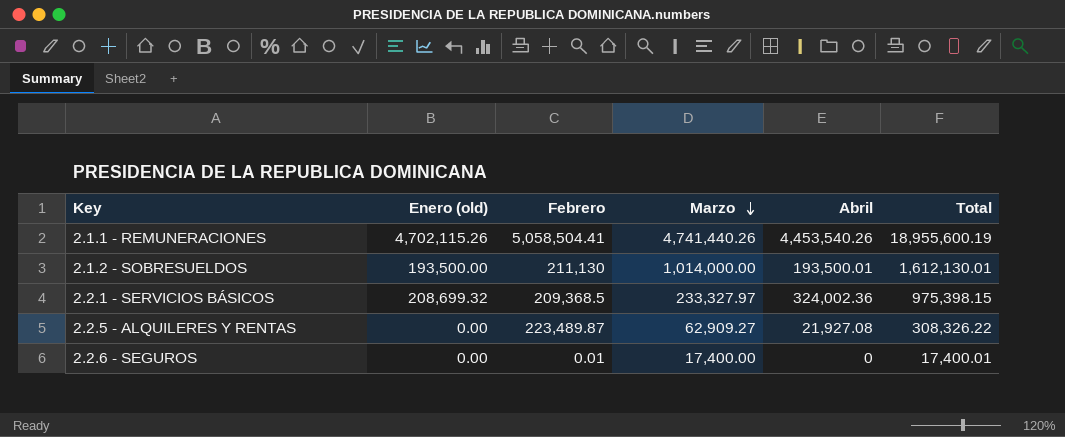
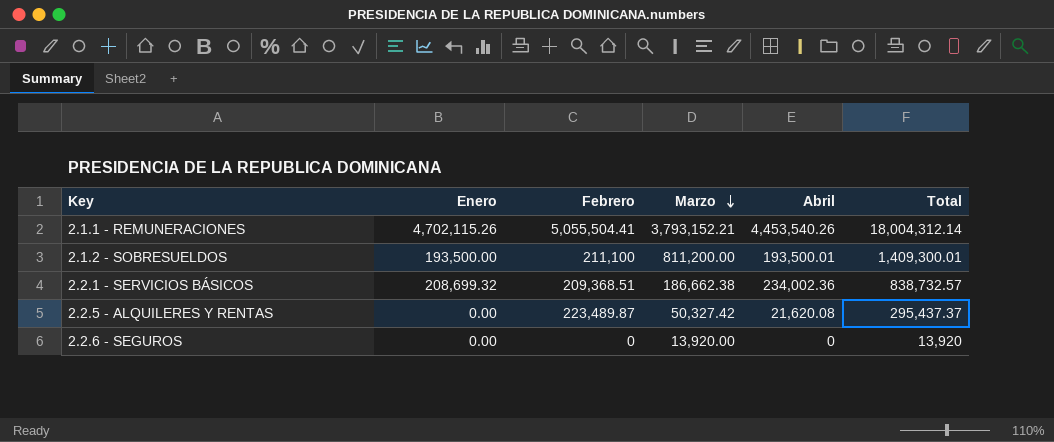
column name: Enero (old) -> Enero
2.1.1 - REMUNERACIONES | Febrero: 5,058,504.41 -> 5,055,504.41
2.1.1 - REMUNERACIONES | Marzo: 4,741,440.26 -> 3,793,152.21
2.1.1 - REMUNERACIONES | Total: 18,955,600.19 -> 18,004,312.14
2.1.2 - SOBRESUELDOS | Febrero: 211,130 -> 211,100
2.1.2 - SOBRESUELDOS | Marzo: 1,014,000.00 -> 811,200.00
2.1.2 - SOBRESUELDOS | Total: 1,612,130.01 -> 1,409,300.01
2.2.1 - SERVICIOS BÁSICOS | Febrero: 209,368.5 -> 209,368.51
2.2.1 - SERVICIOS BÁSICOS | Marzo: 233,327.97 -> 186,662.38
2.2.1 - SERVICIOS BÁSICOS | Abril: 324,002.36 -> 234,002.36
2.2.1 - SERVICIOS BÁSICOS | Total: 975,398.15 -> 838,732.57
2.2.5 - ALQUILERES Y RENTAS | Marzo: 62,909.27 -> 50,327.42
2.2.5 - ALQUILERES Y RENTAS | Abril: 21,927.08 -> 21,620.08
2.2.5 - ALQUILERES Y RENTAS | Total: 308,326.22 -> 295,437.37
2.2.6 - SEGUROS | Febrero: 0.01 -> 0
2.2.6 - SEGUROS | Marzo: 17,400.00 -> 13,920.00
2.2.6 - SEGUROS | Total: 17,400.01 -> 13,920

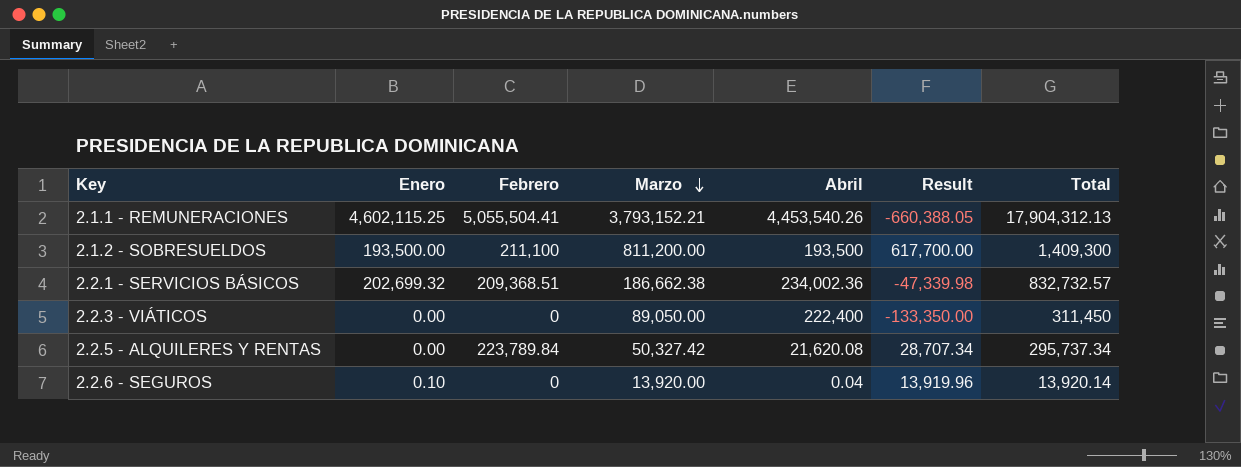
column Result | formula: none -> [Marzo] - [Abril]
2.1.1 - REMUNERACIONES | Enero: 4,702,115.26 -> 4,602,115.25
2.1.1 - REMUNERACIONES | Total: 18,004,312.14 -> 17,904,312.13
2.1.2 - SOBRESUELDOS | Abril: 193,500.01 -> 193,500
2.1.2 - SOBRESUELDOS | Total: 1,409,300.01 -> 1,409,300
2.2.1 - SERVICIOS BÁSICOS | Enero: 208,699.32 -> 202,699.32
2.2.1 - SERVICIOS BÁSICOS | Total: 838,732.57 -> 832,732.57
row 2.2.3 - VIÁTICOS: none -> 0.00 | 0 | 89,050.00 | 222,400 | -133,350.00 | 311,450
2.2.5 - ALQUILERES Y RENTAS | Febrero: 223,489.87 -> 223,789.84
2.2.5 - ALQUILERES Y RENTAS | Total: 295,437.37 -> 295,737.34
2.2.6 - SEGUROS | Enero: 0.00 -> 0.10
2.2.6 - SEGUROS | Abril: 0 -> 0.04
2.2.6 - SEGUROS | Total: 13,920 -> 13,920.14

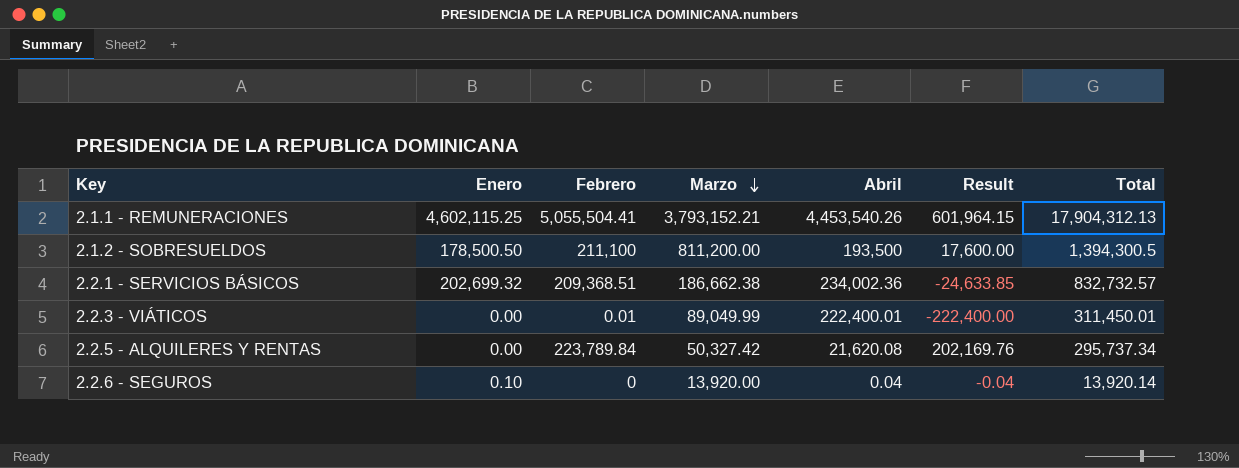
column Result | formula: [Marzo] - [Abril] -> [Febrero] - [Abril]
2.1.2 - SOBRESUELDOS | Enero: 193,500.00 -> 178,500.50
2.1.2 - SOBRESUELDOS | Total: 1,409,300 -> 1,394,300.5
2.2.3 - VIÁTICOS | Febrero: 0 -> 0.01
2.2.3 - VIÁTICOS | Marzo: 89,050.00 -> 89,049.99
2.2.3 - VIÁTICOS | Abril: 222,400 -> 222,400.01
2.2.3 - VIÁTICOS | Total: 311,450 -> 311,450.01

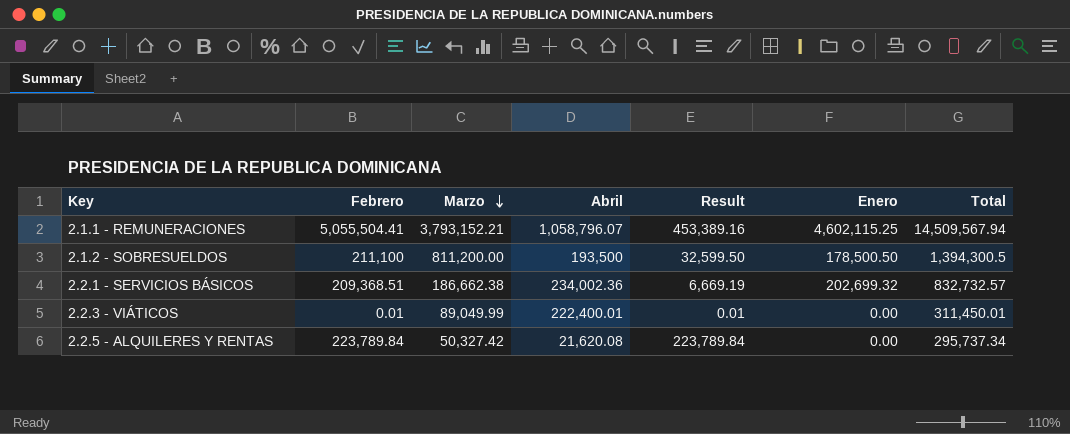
column Result | formula: [Febrero] - [Abril] -> [Febrero] - [Enero]
column Enero | position: 2 -> 6
row 2.2.6 - SEGUROS: 0.10 | 0 | 13,920.00 | 0.04 | -0.04 | 13,920.14 -> none
2.1.1 - REMUNERACIONES | Abril: 4,453,540.26 -> 1,058,796.07
2.1.1 - REMUNERACIONES | Total: 17,904,312.13 -> 14,509,567.94

